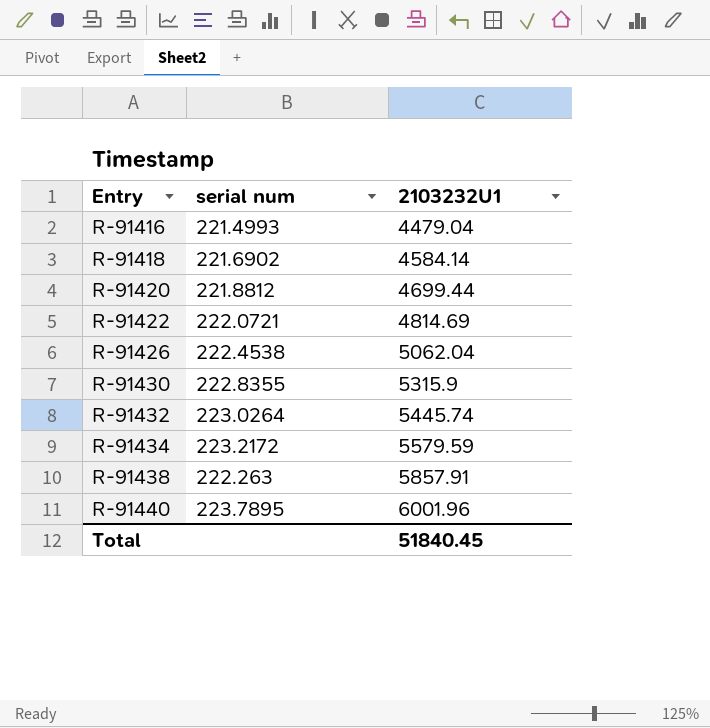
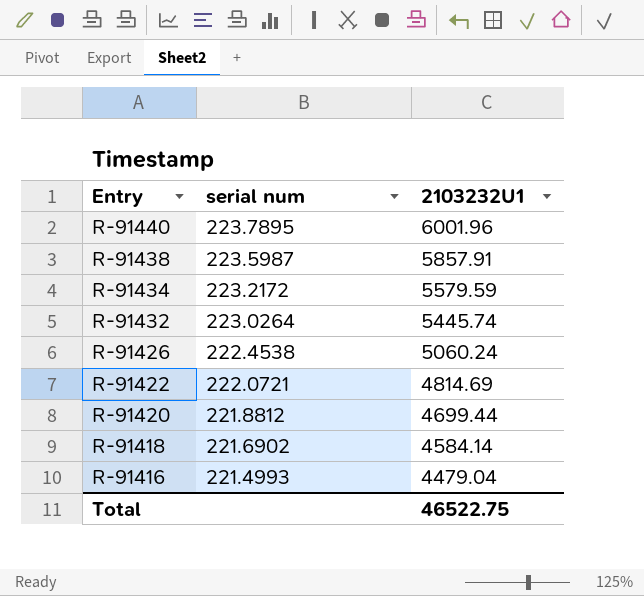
row order: Entry ascending -> Entry descending
row R-91430: 222.8355 | 5315.9 -> none
R-91438 | serial num: 222.263 -> 223.5987
R-91426 | 2103232U1: 5062.04 -> 5060.24
Total | 2103232U1: 51840.45 -> 46522.75

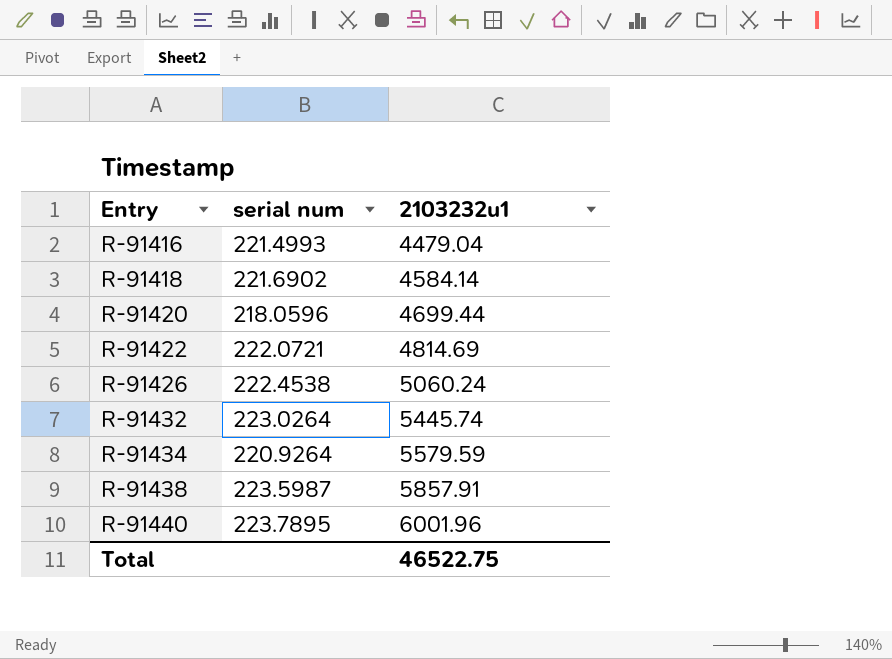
row order: Entry descending -> Entry ascending
column name: 2103232U1 -> 2103232u1
R-91420 | serial num: 221.8812 -> 218.0596
R-91434 | serial num: 223.2172 -> 220.9264

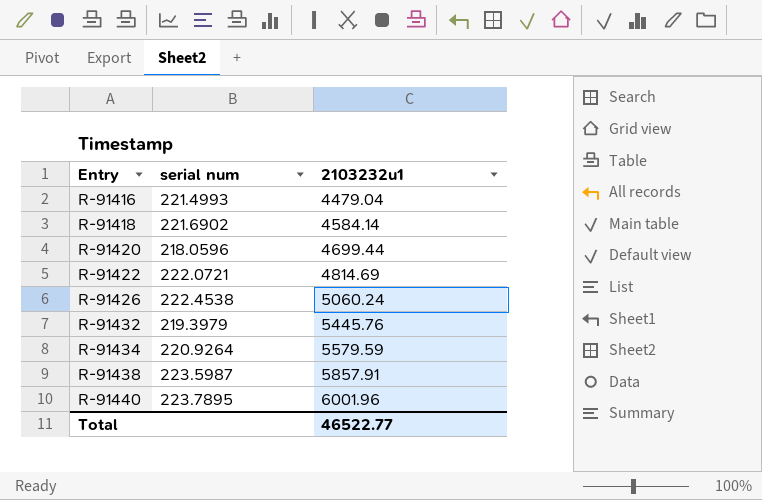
R-91432 | serial num: 223.0264 -> 219.3979
R-91432 | 2103232u1: 5445.74 -> 5445.76
Total | 2103232u1: 46522.75 -> 46522.77

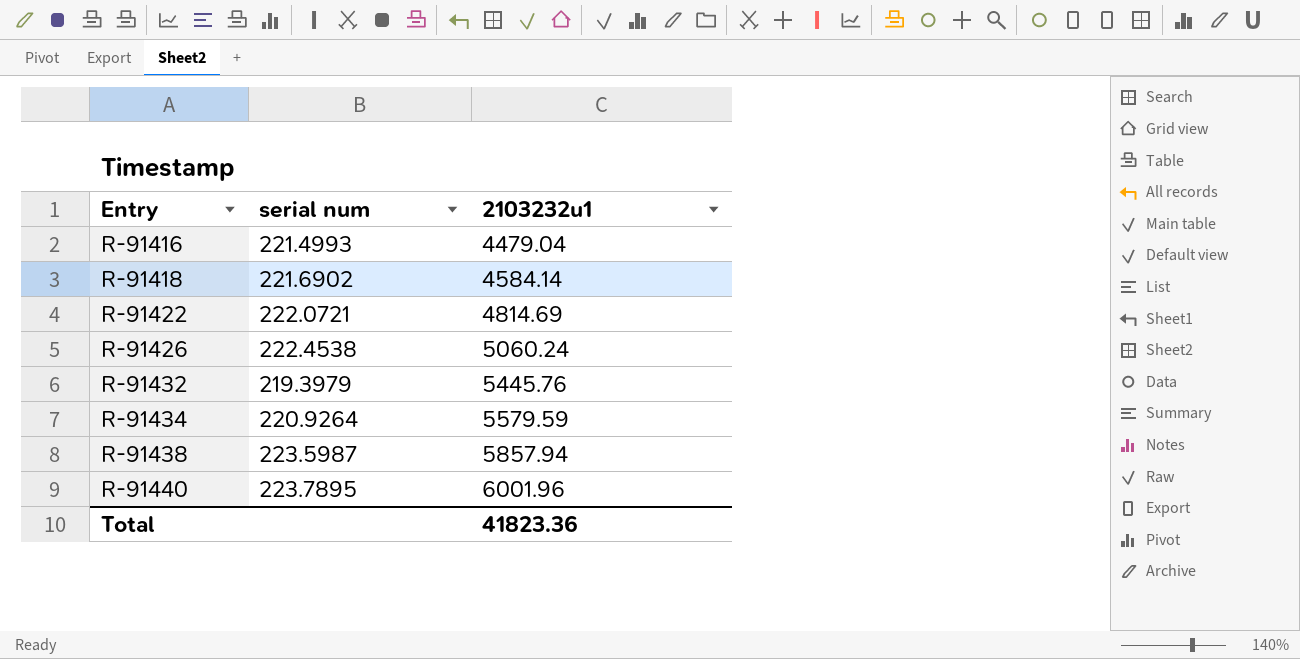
row R-91420: 218.0596 | 4699.44 -> none
R-91438 | 2103232u1: 5857.91 -> 5857.94
Total | 2103232u1: 46522.77 -> 41823.36

